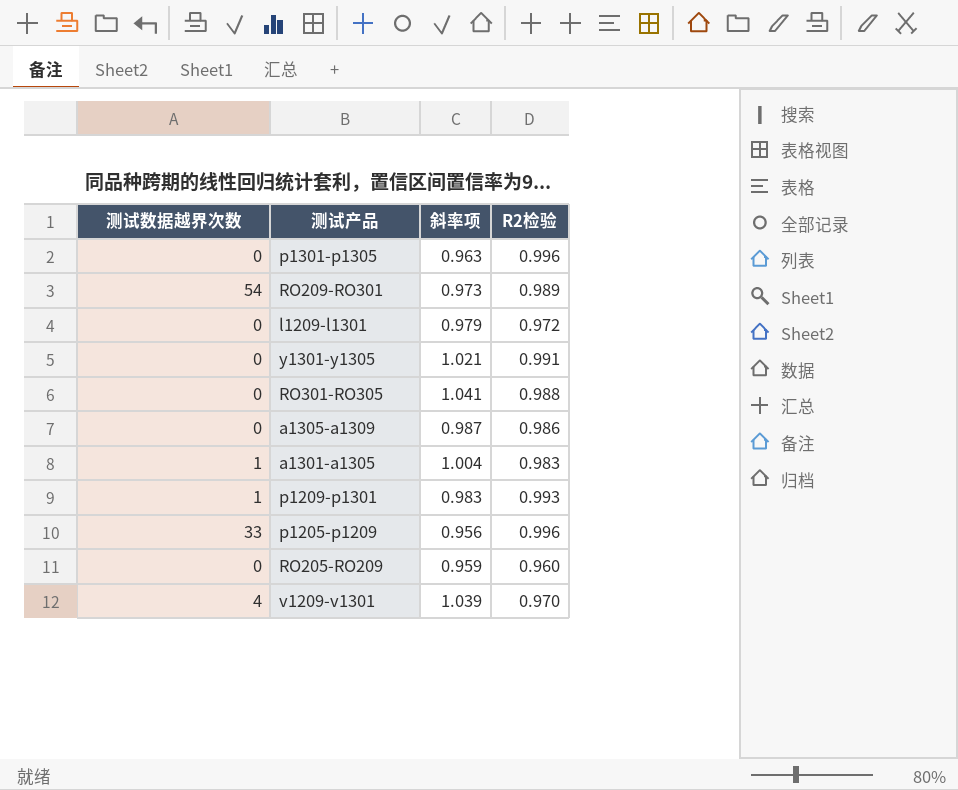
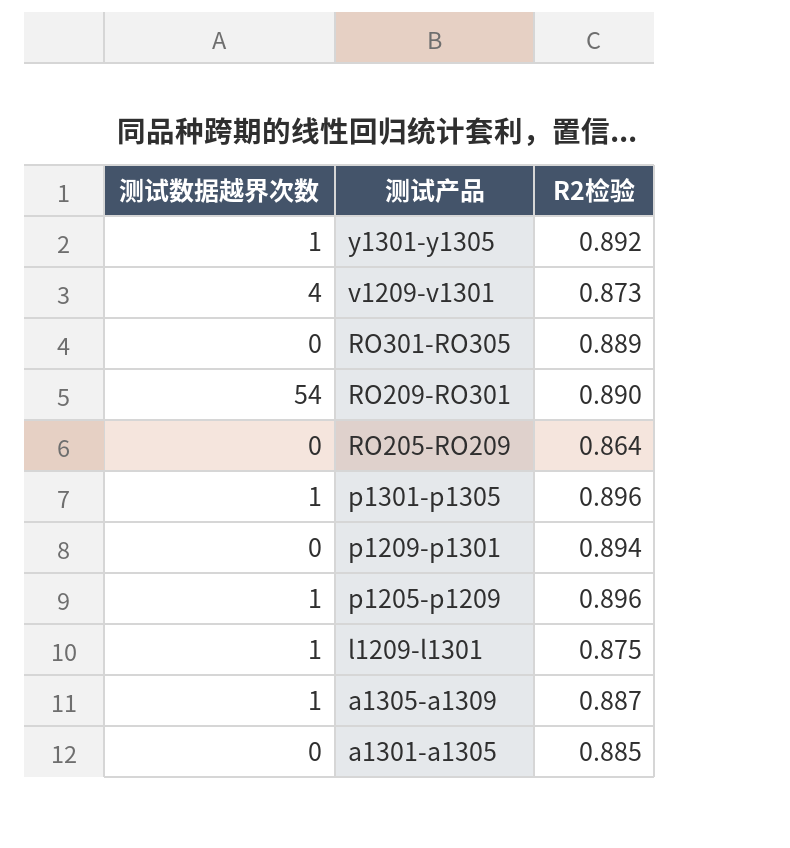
row order: none -> 测试产品 descending
column 斜率项 | position: 3 -> none
y1301-y1305 | 测试数据越界次数: 0 -> 1
y1301-y1305 | R2检验: 0.991 -> 0.892
v1209-v1301 | R2检验: 0.970 -> 0.873
RO301-RO305 | R2检验: 0.988 -> 0.889
RO209-RO301 | R2检验: 0.989 -> 0.890
RO205-RO209 | R2检验: 0.960 -> 0.864
p1301-p1305 | 测试数据越界次数: 0 -> 1
p1301-p1305 | R2检验: 0.996 -> 0.896
p1209-p1301 | 测试数据越界次数: 1 -> 0
p1209-p1301 | R2检验: 0.993 -> 0.894
p1205-p1209 | 测试数据越界次数: 33 -> 1
p1205-p1209 | R2检验: 0.996 -> 0.896
l1209-l1301 | 测试数据越界次数: 0 -> 1
l1209-l1301 | R2检验: 0.972 -> 0.875
a1305-a1309 | 测试数据越界次数: 0 -> 1
a1305-a1309 | R2检验: 0.986 -> 0.887
a1301-a1305 | 测试数据越界次数: 1 -> 0
a1301-a1305 | R2检验: 0.983 -> 0.885

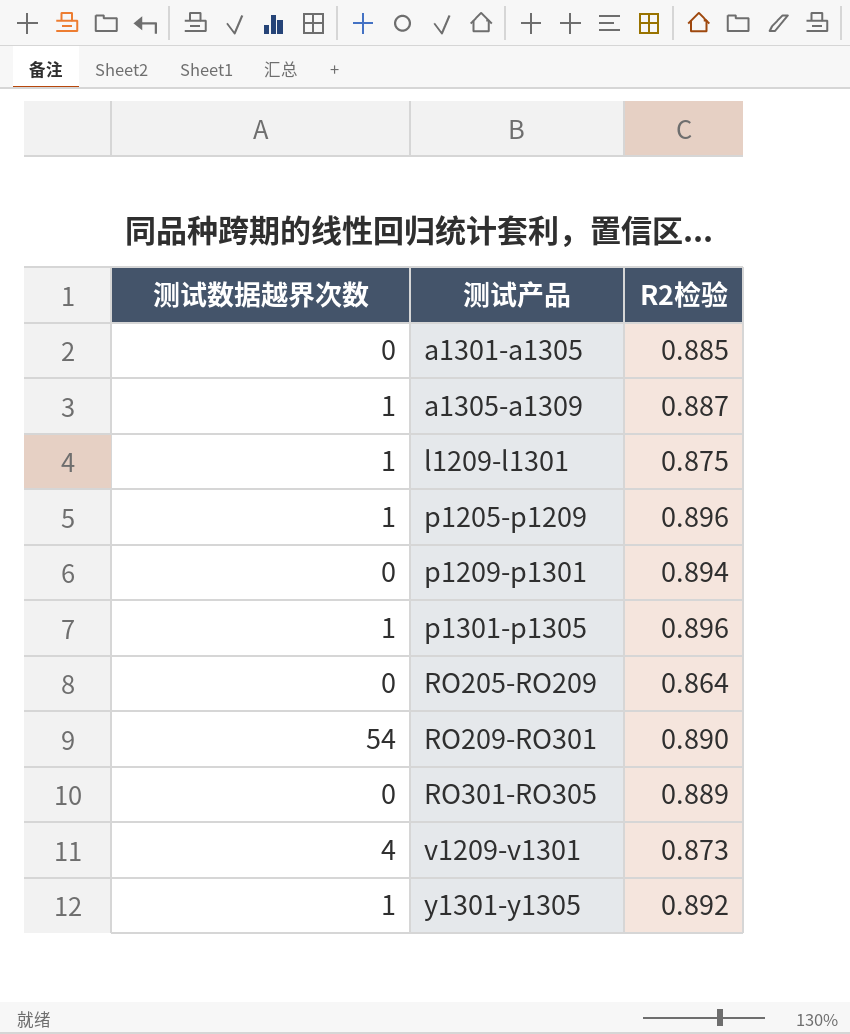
row order: 测试产品 descending -> 测试产品 ascending

